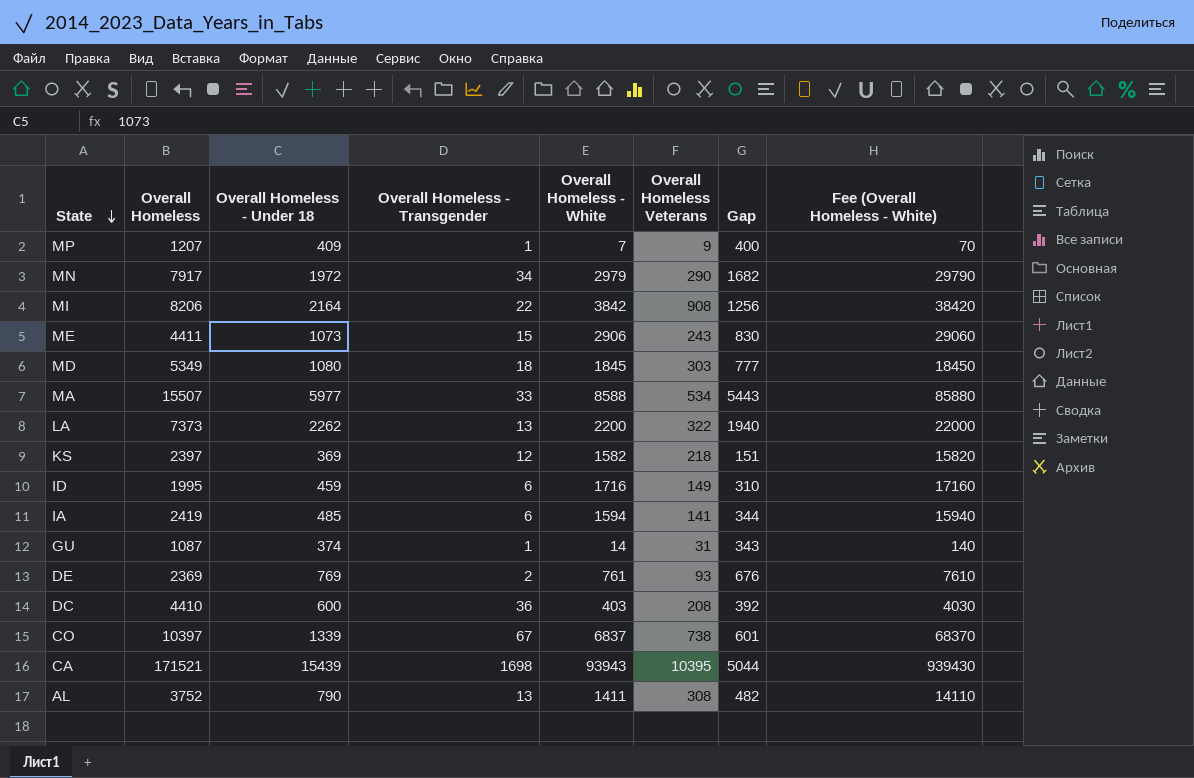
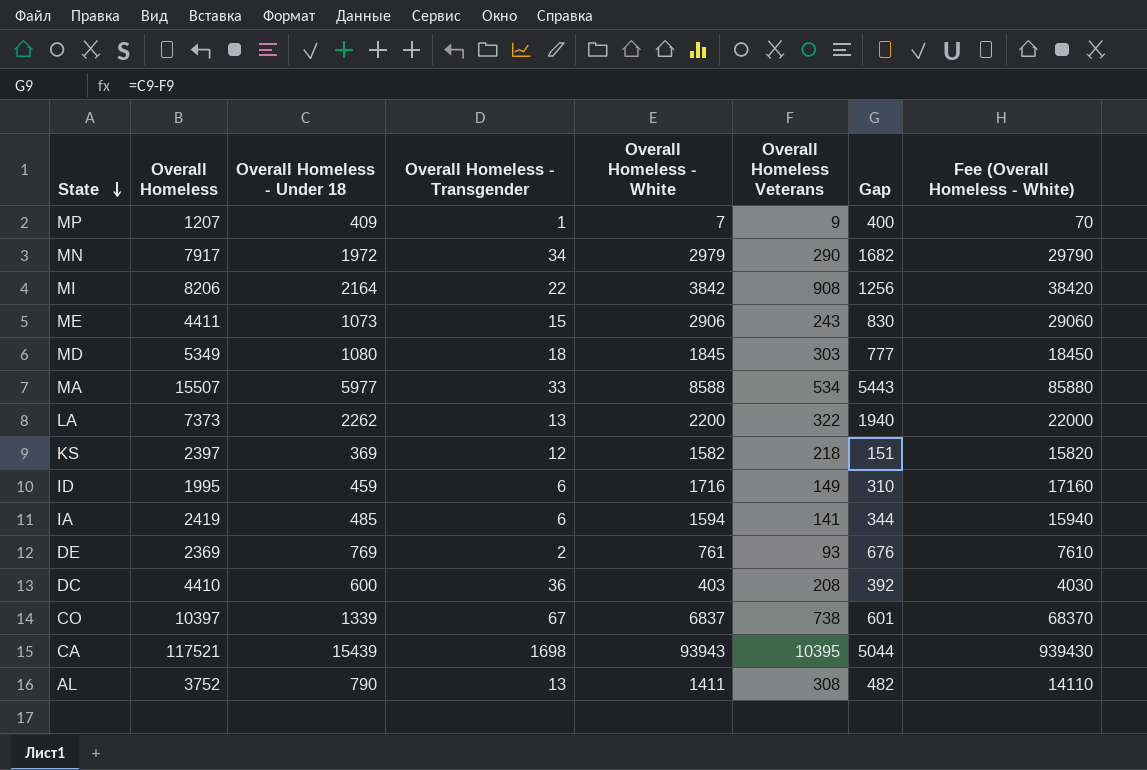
row GU: 1087 | 374 | 1 | 14 | 31 | 343 | 140 -> none
CA | Overall Homeless: 171521 -> 117521

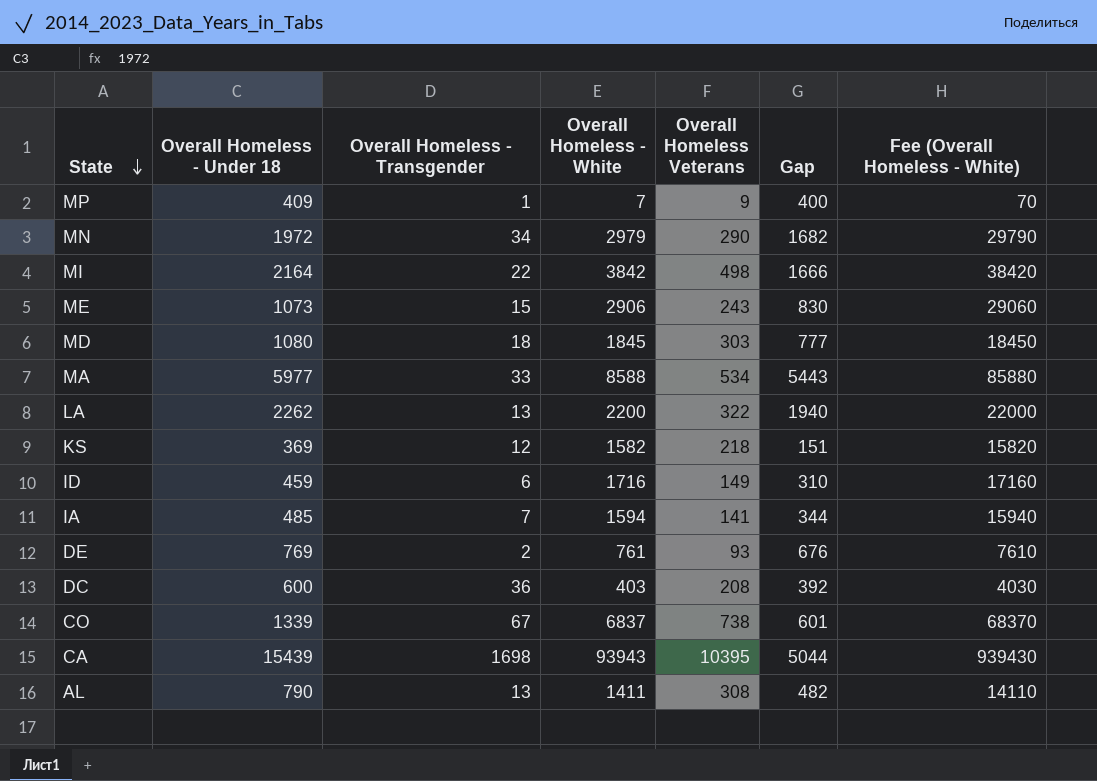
column Overall Homeless | position: 2 -> none
MI | Overall Homeless Veterans: 908 -> 498
MI | Gap: 1256 -> 1666
IA | Overall Homeless - Transgender: 6 -> 7

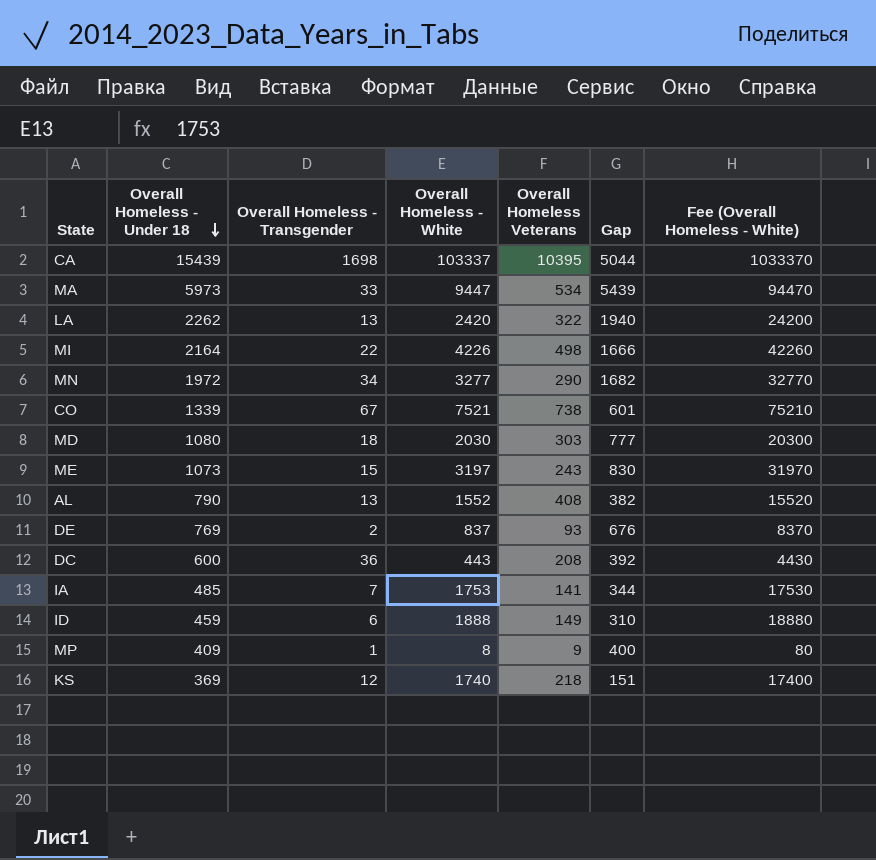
row order: State descending -> Overall Homeless - Under 18 descending
CA | Overall Homeless - White: 93943 -> 103337
CA | Fee (Overall Homeless - White): 939430 -> 1033370
MA | Overall Homeless - Under 18: 5977 -> 5973
MA | Overall Homeless - White: 8588 -> 9447
MA | Gap: 5443 -> 5439
MA | Fee (Overall Homeless - White): 85880 -> 94470
LA | Overall Homeless - White: 2200 -> 2420
LA | Fee (Overall Homeless - White): 22000 -> 24200
MI | Overall Homeless - White: 3842 -> 4226
MI | Fee (Overall Homeless - White): 38420 -> 42260
MN | Overall Homeless - White: 2979 -> 3277
MN | Fee (Overall Homeless - White): 29790 -> 32770
CO | Overall Homeless - White: 6837 -> 7521
CO | Fee (Overall Homeless - White): 68370 -> 75210
MD | Overall Homeless - White: 1845 -> 2030
MD | Fee (Overall Homeless - White): 18450 -> 20300
ME | Overall Homeless - White: 2906 -> 3197
ME | Fee (Overall Homeless - White): 29060 -> 31970
AL | Overall Homeless - White: 1411 -> 1552
AL | Overall Homeless Veterans: 308 -> 408
AL | Gap: 482 -> 382
AL | Fee (Overall Homeless - White): 14110 -> 15520
DE | Overall Homeless - White: 761 -> 837
DE | Fee (Overall Homeless - White): 7610 -> 8370
DC | Overall Homeless - White: 403 -> 443
DC | Fee (Overall Homeless - White): 4030 -> 4430
IA | Overall Homeless - White: 1594 -> 1753
IA | Fee (Overall Homeless - White): 15940 -> 17530
ID | Overall Homeless - White: 1716 -> 1888
ID | Fee (Overall Homeless - White): 17160 -> 18880
MP | Overall Homeless - White: 7 -> 8
MP | Fee (Overall Homeless - White): 70 -> 80
KS | Overall Homeless - White: 1582 -> 1740
KS | Fee (Overall Homeless - White): 15820 -> 17400

